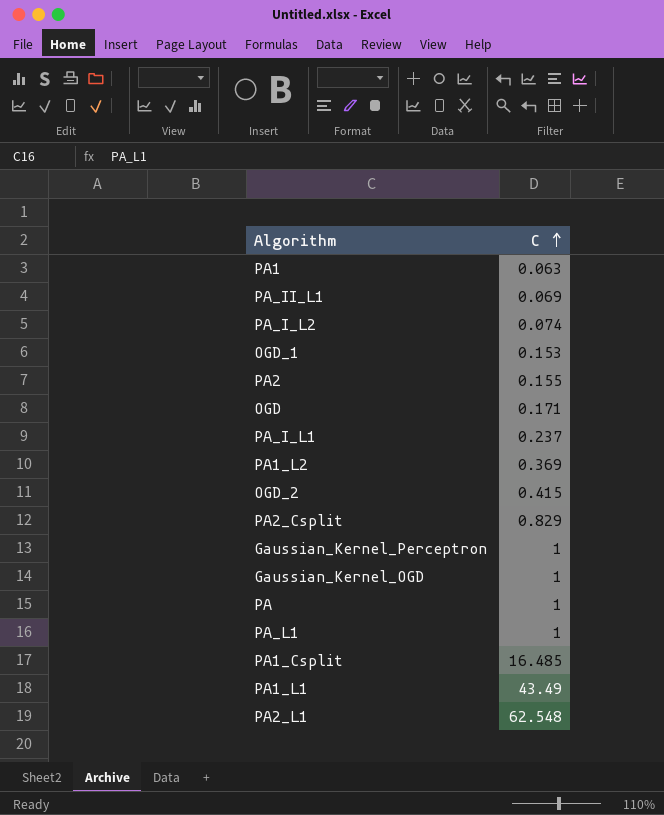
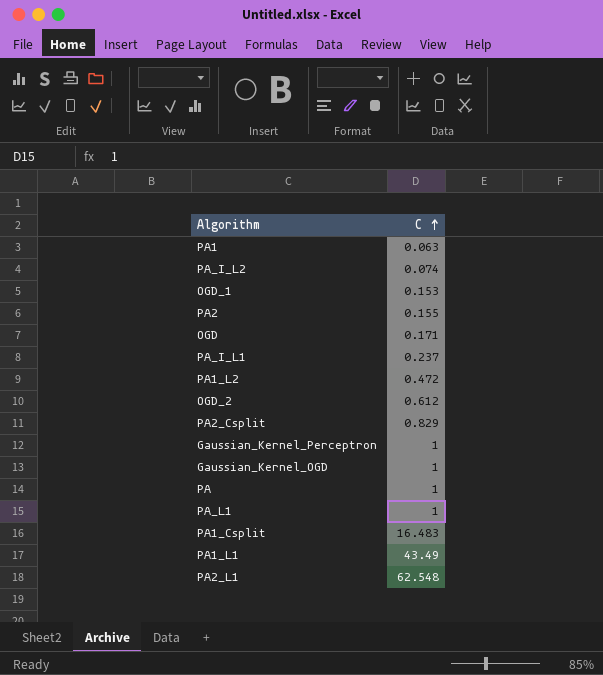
row PA_II_L1: 0.069 -> none
PA1_L2 | C: 0.369 -> 0.472
OGD_2 | C: 0.415 -> 0.612
PA1_Csplit | C: 16.485 -> 16.483

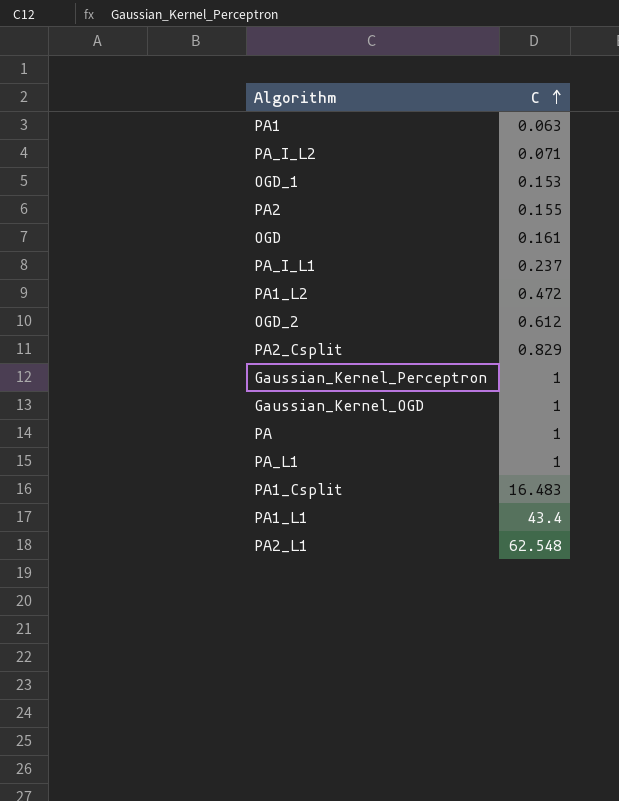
PA_I_L2 | C: 0.074 -> 0.071
OGD | C: 0.171 -> 0.161
PA1_L1 | C: 43.49 -> 43.4

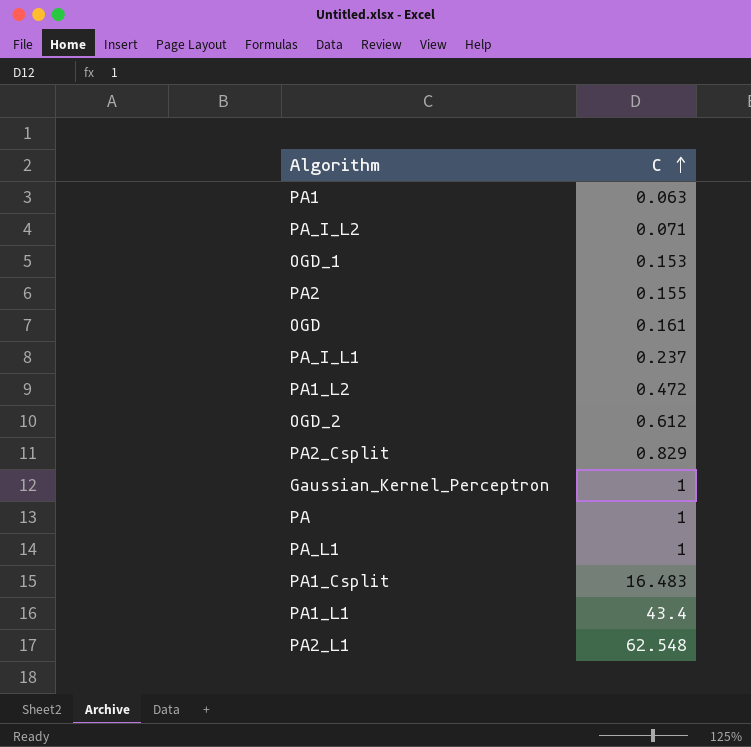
row Gaussian_Kernel_OGD: 1 -> none

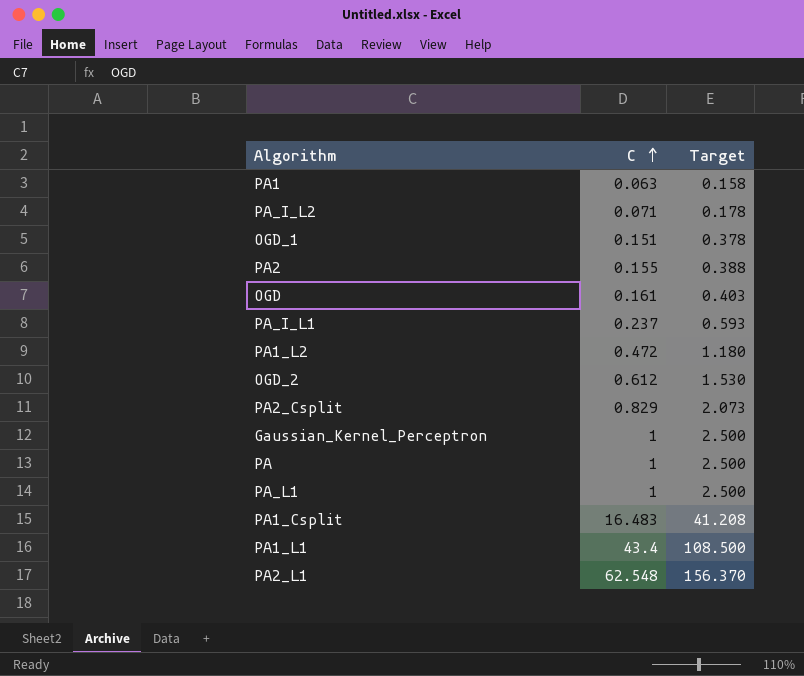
column Target | formula: none -> [C] * 2.5
OGD_1 | C: 0.153 -> 0.151

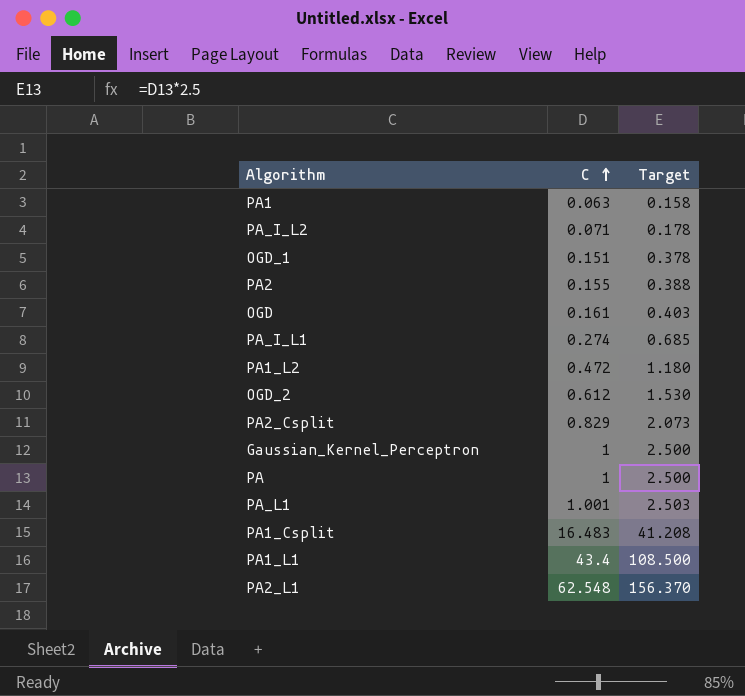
PA_I_L1 | C: 0.237 -> 0.274
PA_I_L1 | Target: 0.593 -> 0.685
PA_L1 | C: 1 -> 1.001
PA_L1 | Target: 2.500 -> 2.503

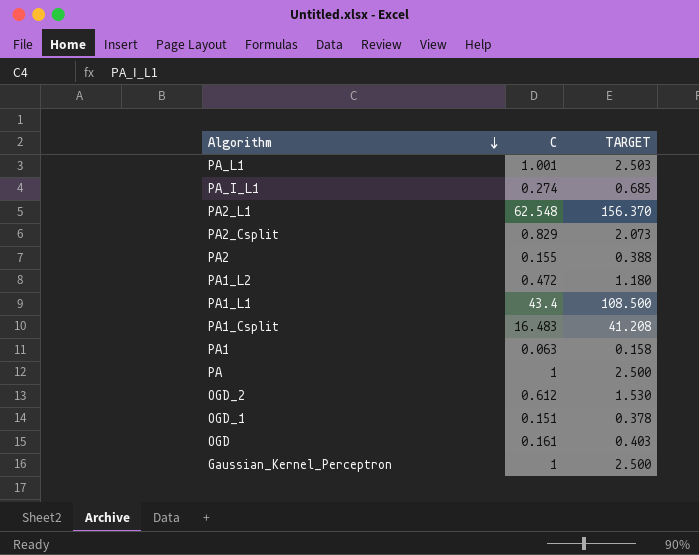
row order: C ascending -> Algorithm descending
column name: Target -> TARGET
row PA_I_L2: 0.071 | 0.178 -> none

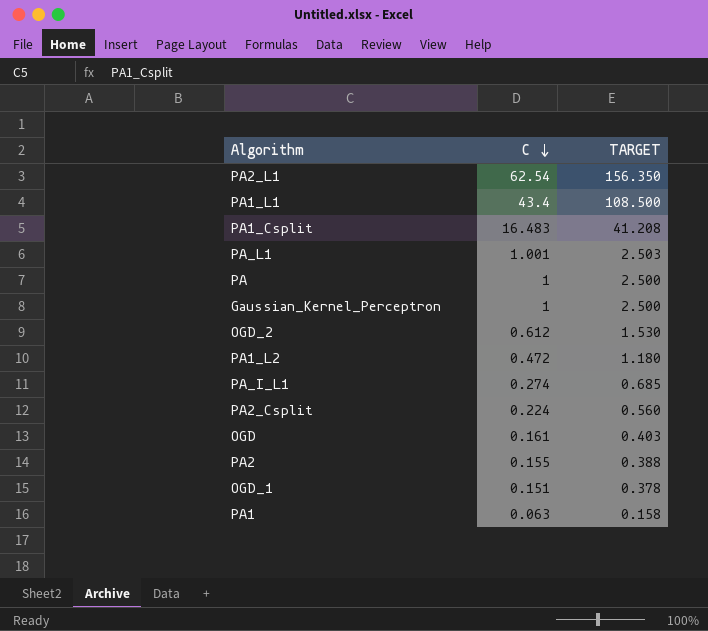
row order: Algorithm descending -> C descending
PA2_L1 | C: 62.548 -> 62.54
PA2_L1 | TARGET: 156.370 -> 156.350
PA2_Csplit | C: 0.829 -> 0.224
PA2_Csplit | TARGET: 2.073 -> 0.560

